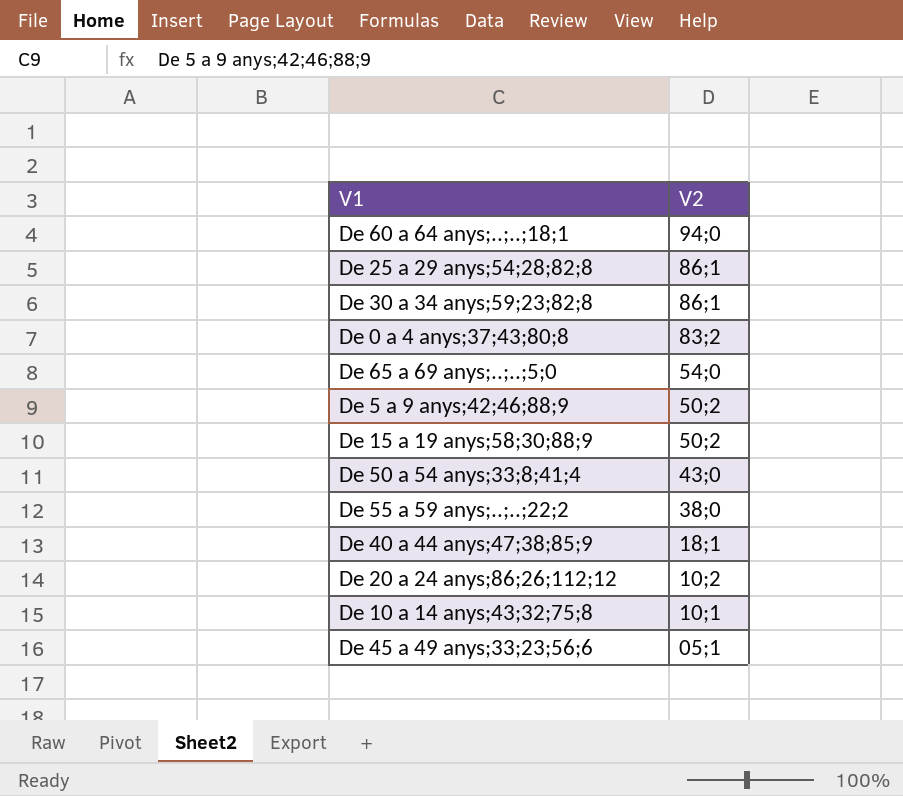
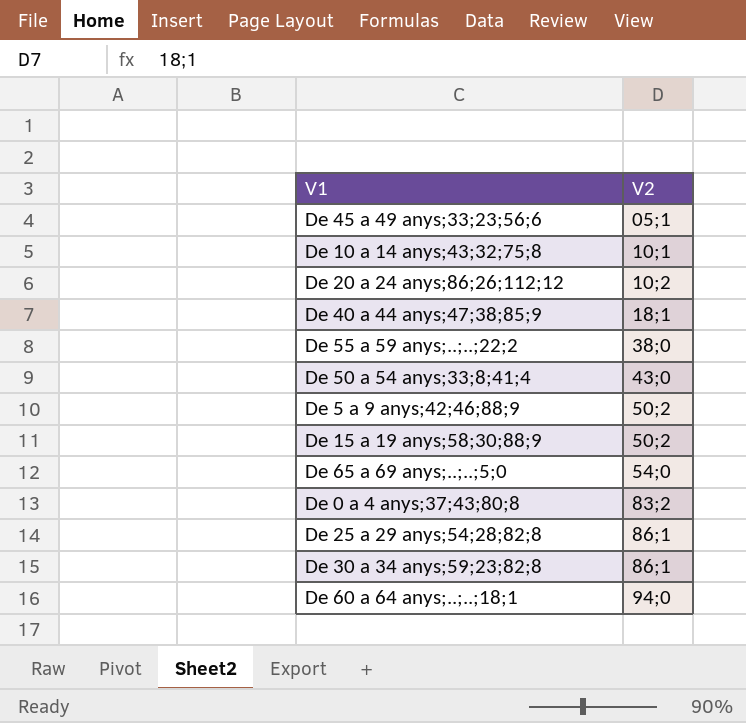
row order: V2 descending -> V2 ascending

